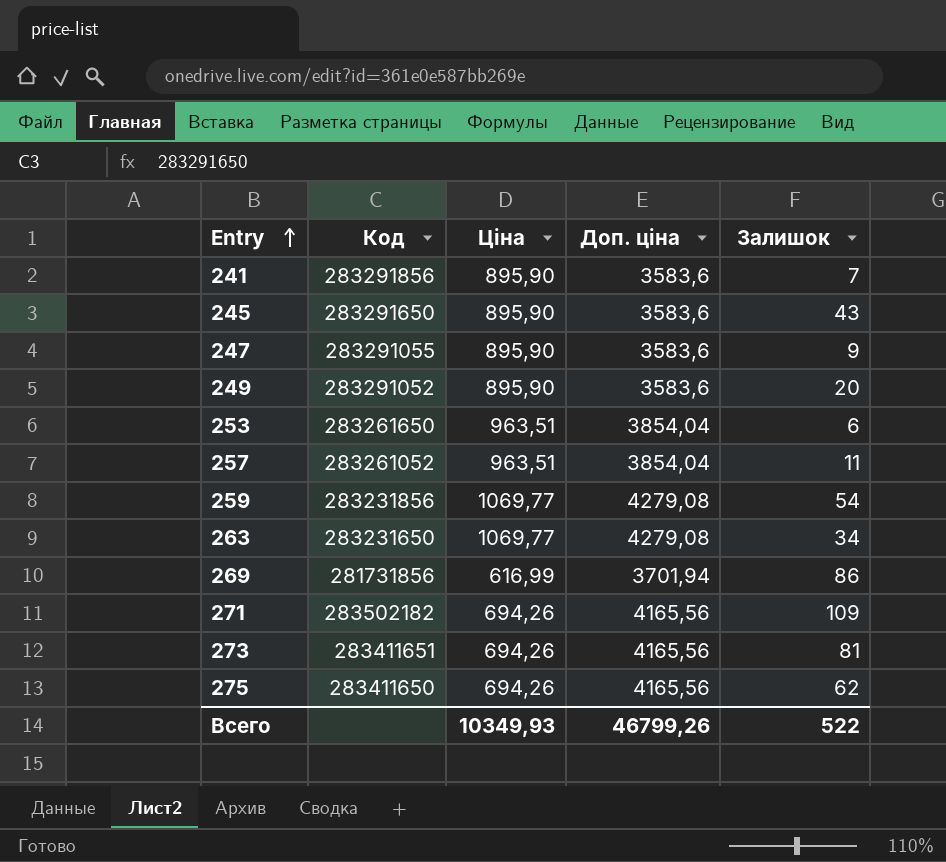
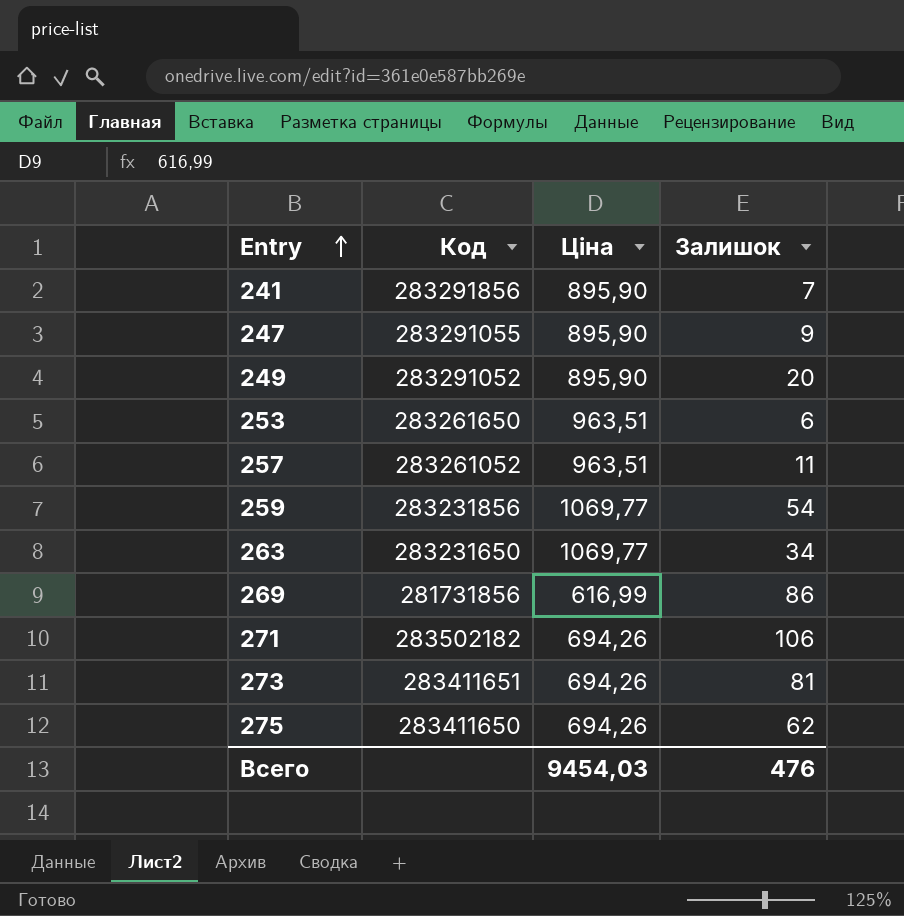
column Доп. ціна | position: 4 -> none
row 245: 283291650 | 895,90 | 3583,6 | 43 -> none
271 | Залишок: 109 -> 106
Всего | Ціна: 10349,93 -> 9454,03
Всего | Залишок: 522 -> 476

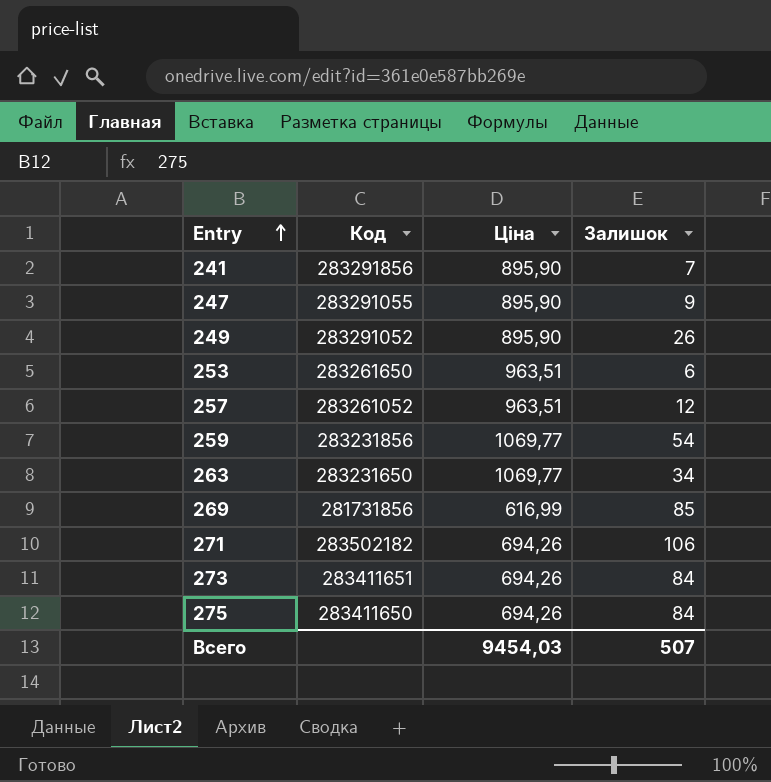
249 | Залишок: 20 -> 26
257 | Залишок: 11 -> 12
269 | Залишок: 86 -> 85
273 | Залишок: 81 -> 84
275 | Залишок: 62 -> 84
Всего | Залишок: 476 -> 507

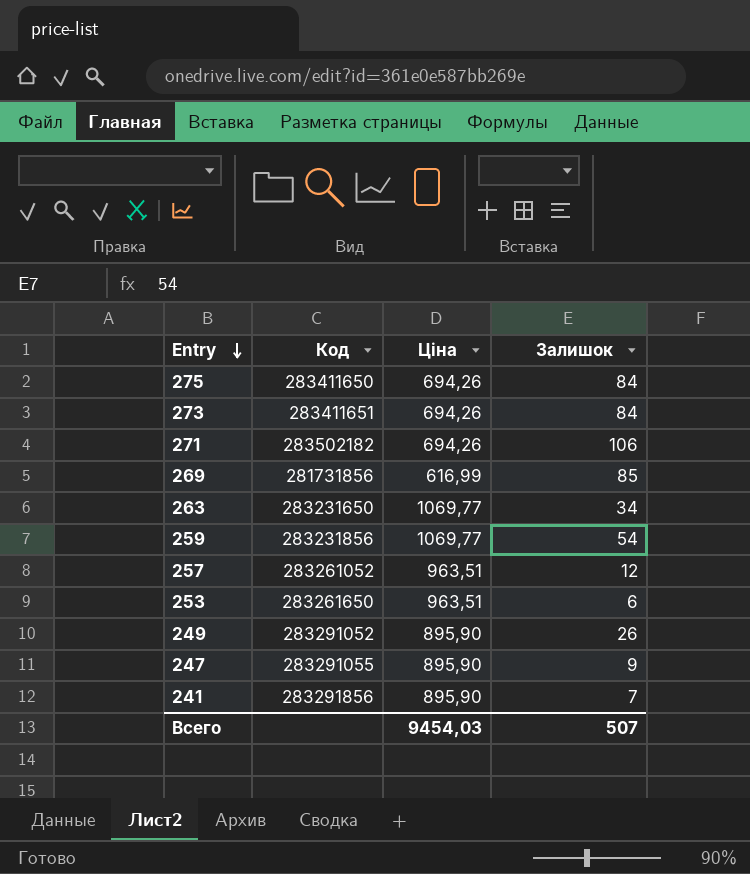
row order: Entry ascending -> Entry descending

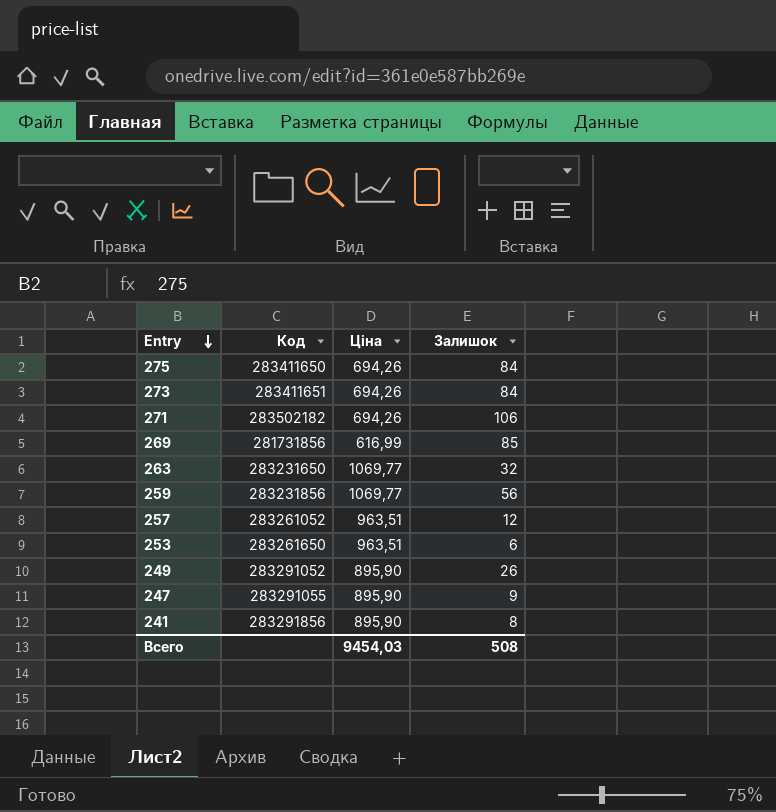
263 | Залишок: 34 -> 32
259 | Залишок: 54 -> 56
241 | Залишок: 7 -> 8
Всего | Залишок: 507 -> 508

